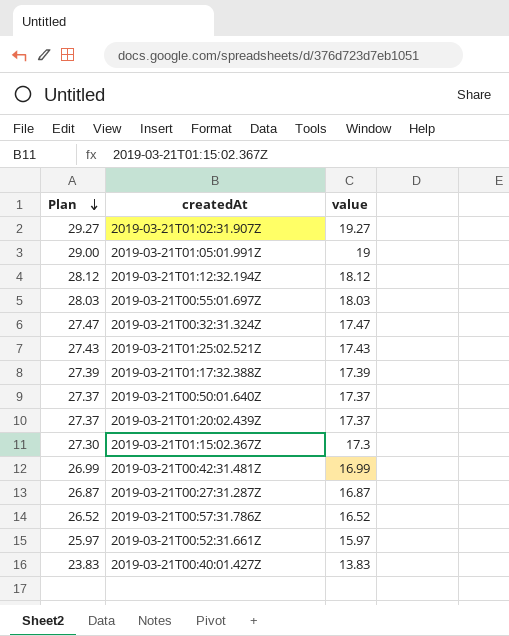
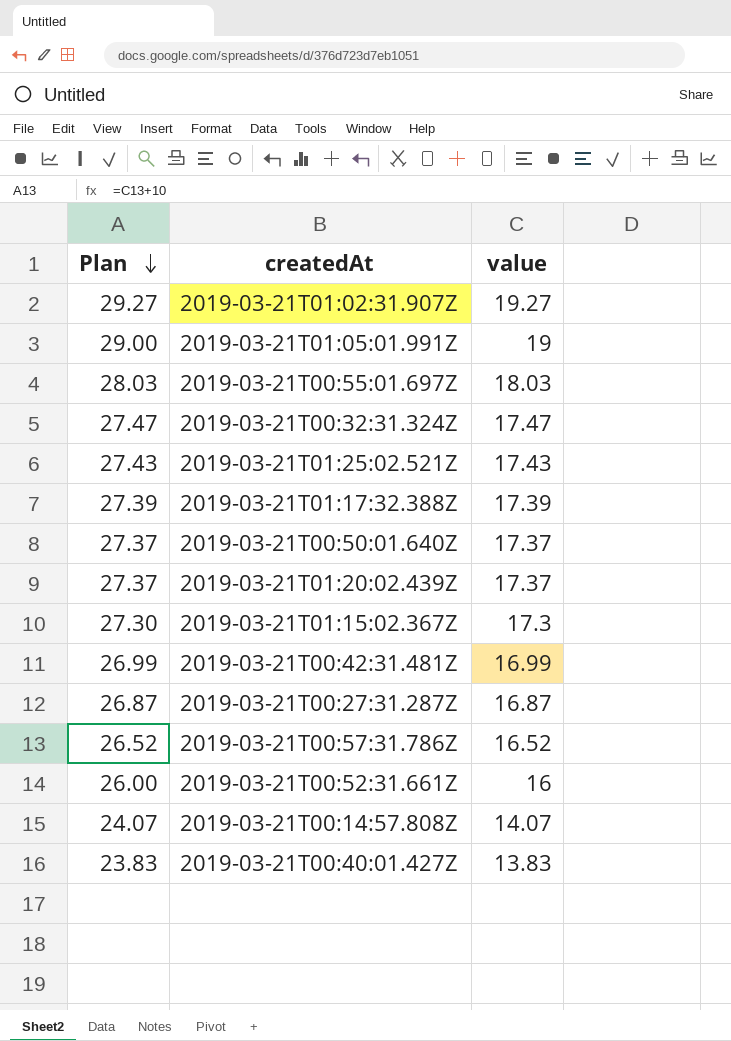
row 2019-03-21T01:12:32.194Z: 28.12 | 18.12 -> none
2019-03-21T00:52:31.661Z | Plan: 25.97 -> 26.00
2019-03-21T00:52:31.661Z | value: 15.97 -> 16
row 2019-03-21T00:14:57.808Z: none -> 24.07 | 14.07

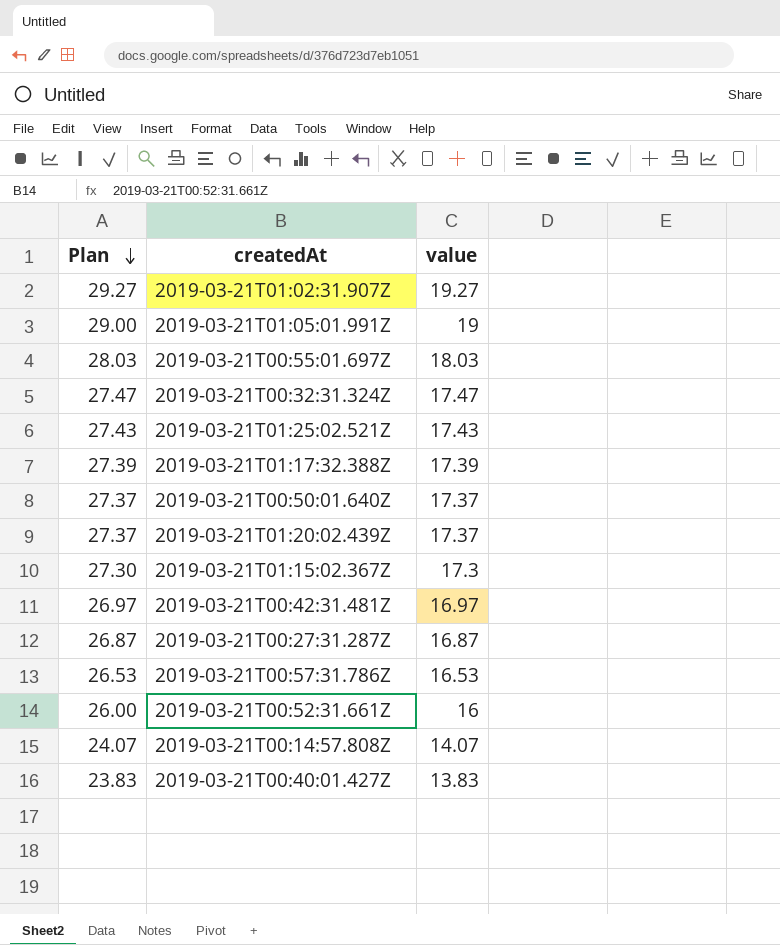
2019-03-21T00:42:31.481Z | Plan: 26.99 -> 26.97
2019-03-21T00:42:31.481Z | value: 16.99 -> 16.97
2019-03-21T00:57:31.786Z | Plan: 26.52 -> 26.53
2019-03-21T00:57:31.786Z | value: 16.52 -> 16.53

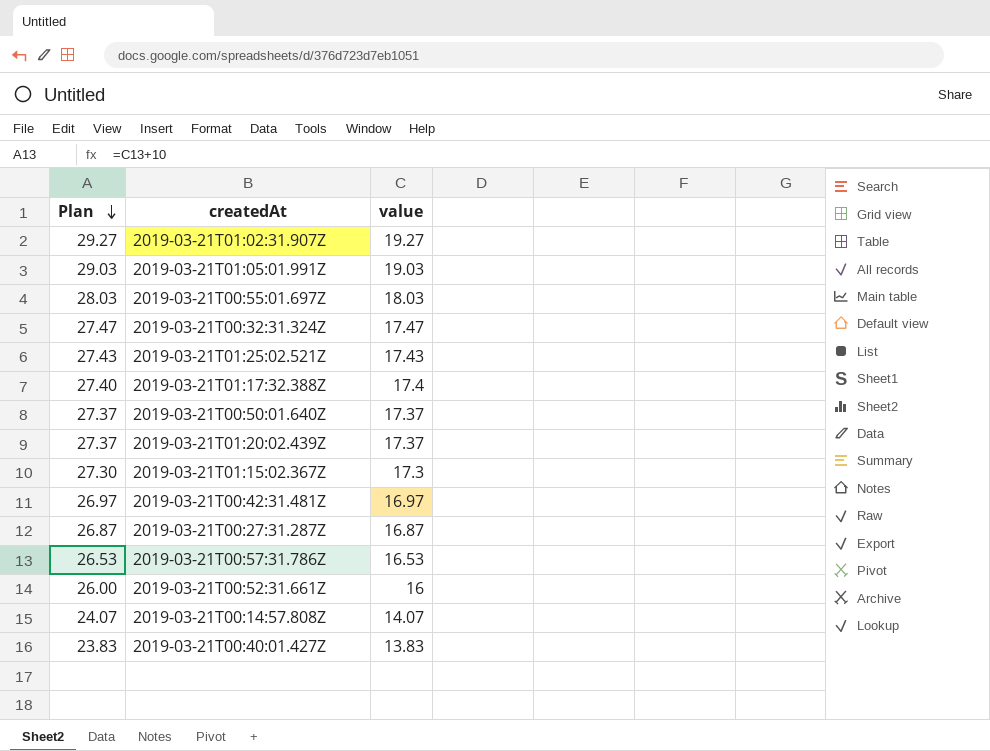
2019-03-21T01:05:01.991Z | Plan: 29.00 -> 29.03
2019-03-21T01:05:01.991Z | value: 19 -> 19.03
2019-03-21T01:17:32.388Z | Plan: 27.39 -> 27.40
2019-03-21T01:17:32.388Z | value: 17.39 -> 17.4

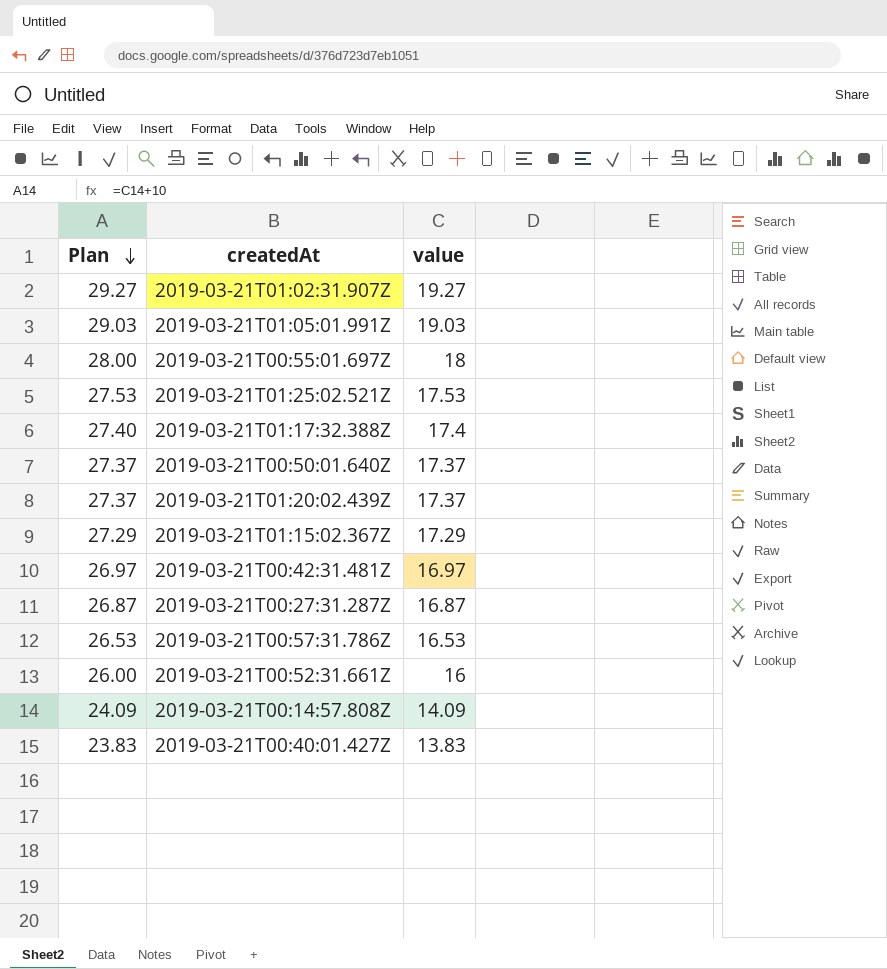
row 2019-03-21T00:32:31.324Z: 27.47 | 17.47 -> none
2019-03-21T00:55:01.697Z | Plan: 28.03 -> 28.00
2019-03-21T00:55:01.697Z | value: 18.03 -> 18
2019-03-21T01:25:02.521Z | Plan: 27.43 -> 27.53
2019-03-21T01:25:02.521Z | value: 17.43 -> 17.53
2019-03-21T01:15:02.367Z | Plan: 27.30 -> 27.29
2019-03-21T01:15:02.367Z | value: 17.3 -> 17.29
2019-03-21T00:14:57.808Z | Plan: 24.07 -> 24.09
2019-03-21T00:14:57.808Z | value: 14.07 -> 14.09

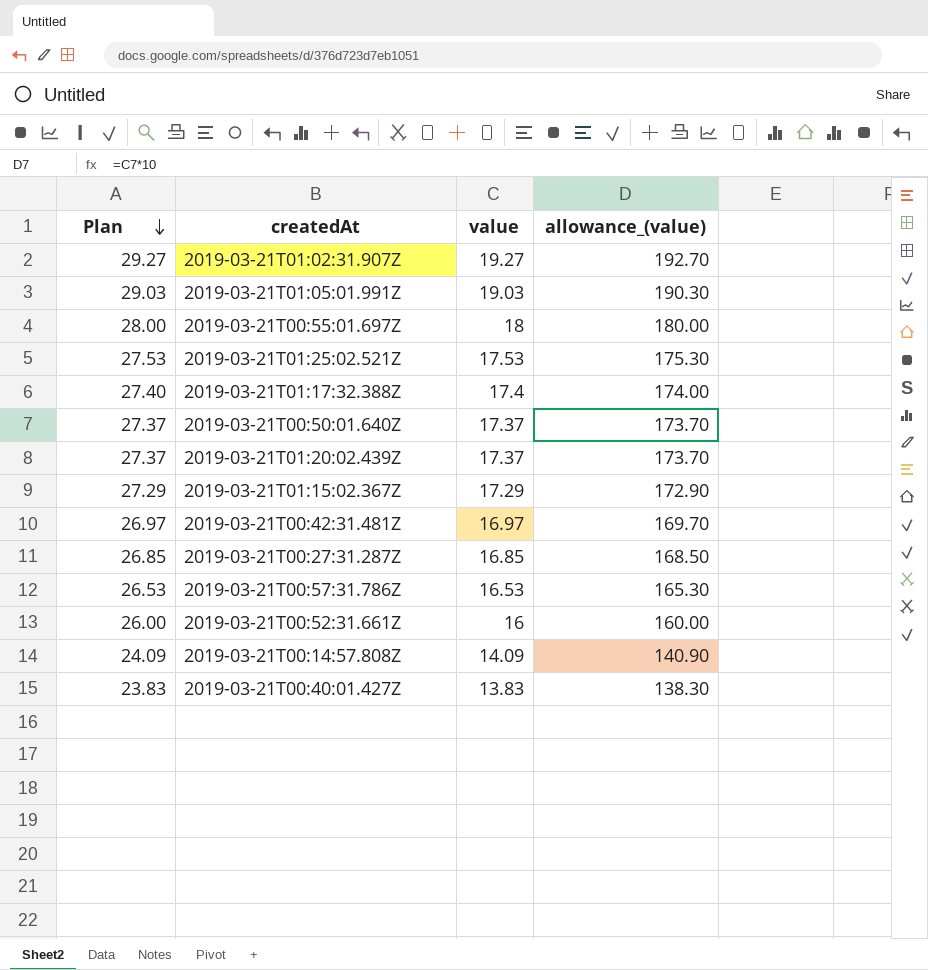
column allowance_(value) | formula: none -> [value] * 10
2019-03-21T00:27:31.287Z | Plan: 26.87 -> 26.85
2019-03-21T00:27:31.287Z | value: 16.87 -> 16.85

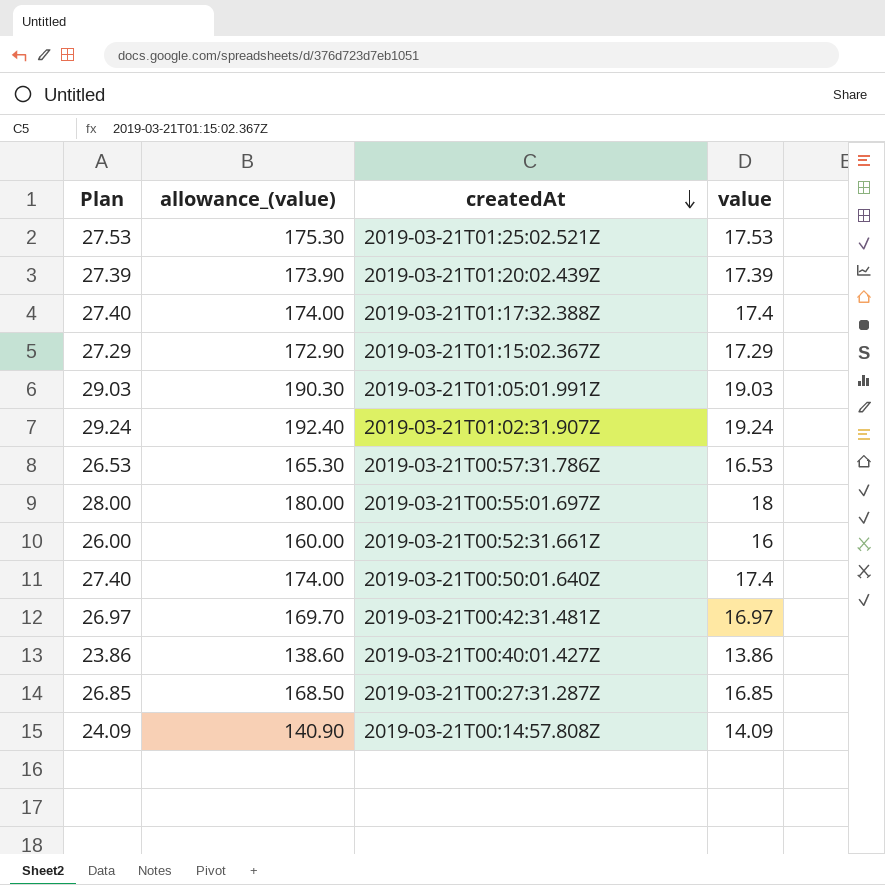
row order: Plan descending -> createdAt descending
column allowance_(value) | position: 4 -> 2
2019-03-21T01:20:02.439Z | Plan: 27.37 -> 27.39
2019-03-21T01:20:02.439Z | allowance_(value): 173.70 -> 173.90
2019-03-21T01:20:02.439Z | value: 17.37 -> 17.39
2019-03-21T01:02:31.907Z | Plan: 29.27 -> 29.24
2019-03-21T01:02:31.907Z | allowance_(value): 192.70 -> 192.40
2019-03-21T01:02:31.907Z | value: 19.27 -> 19.24
2019-03-21T00:50:01.640Z | Plan: 27.37 -> 27.40
2019-03-21T00:50:01.640Z | allowance_(value): 173.70 -> 174.00
2019-03-21T00:50:01.640Z | value: 17.37 -> 17.4
2019-03-21T00:40:01.427Z | Plan: 23.83 -> 23.86
2019-03-21T00:40:01.427Z | allowance_(value): 138.30 -> 138.60
2019-03-21T00:40:01.427Z | value: 13.83 -> 13.86

